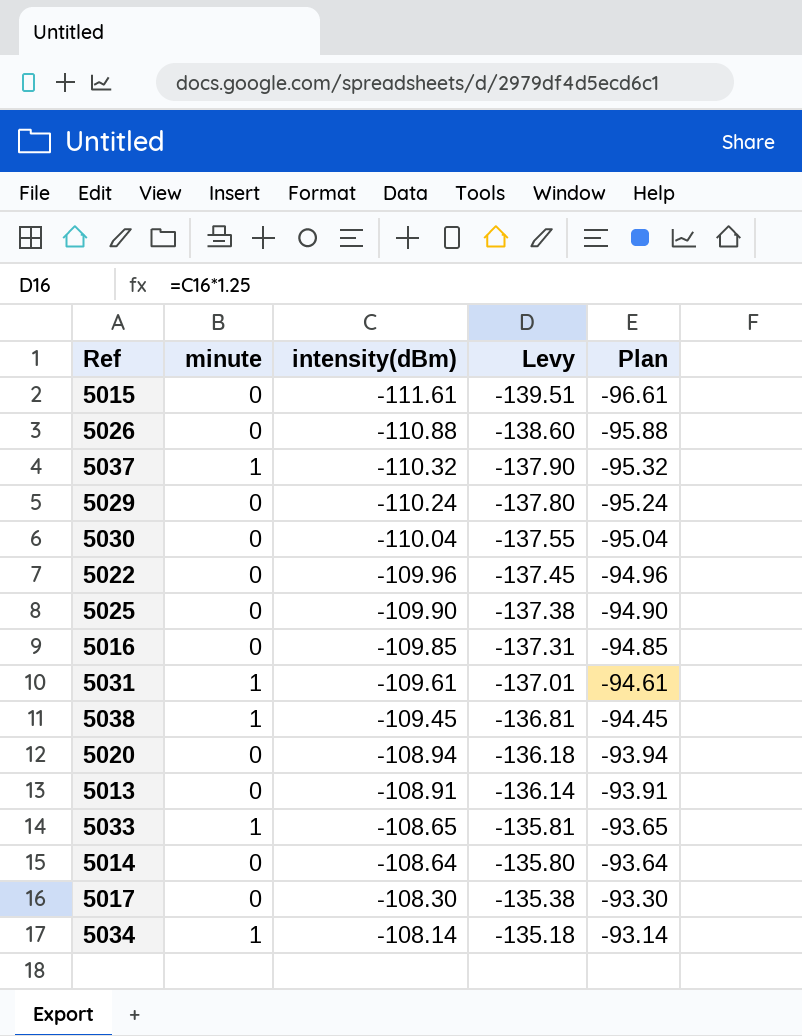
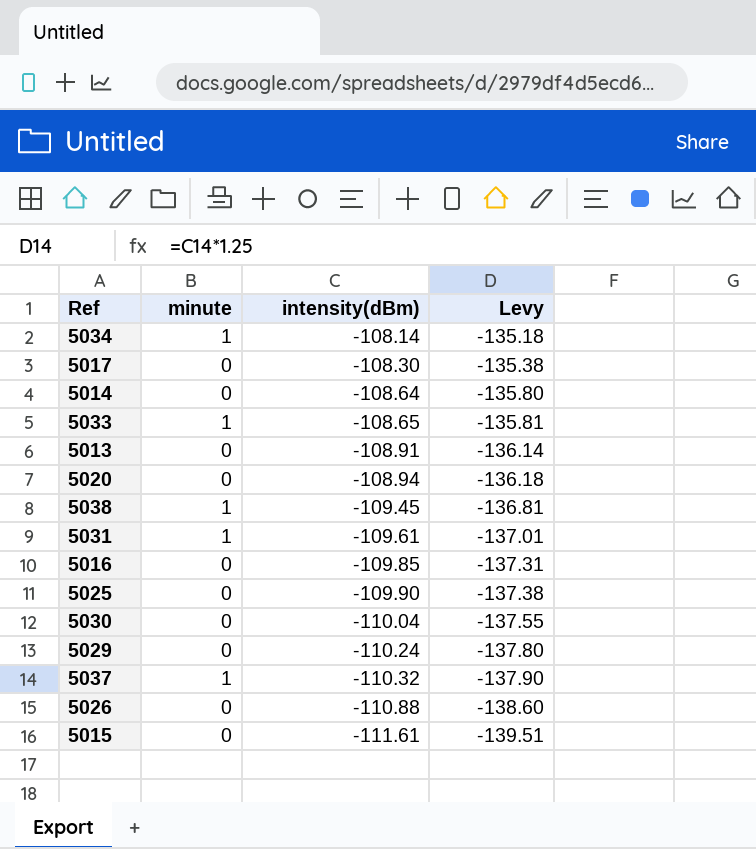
row order: intensity(dBm) ascending -> intensity(dBm) descending
column Plan | formula: [intensity(dBm)] + 15 -> none
row 5022: 0 | -109.96 | -137.45 | -94.96 -> none

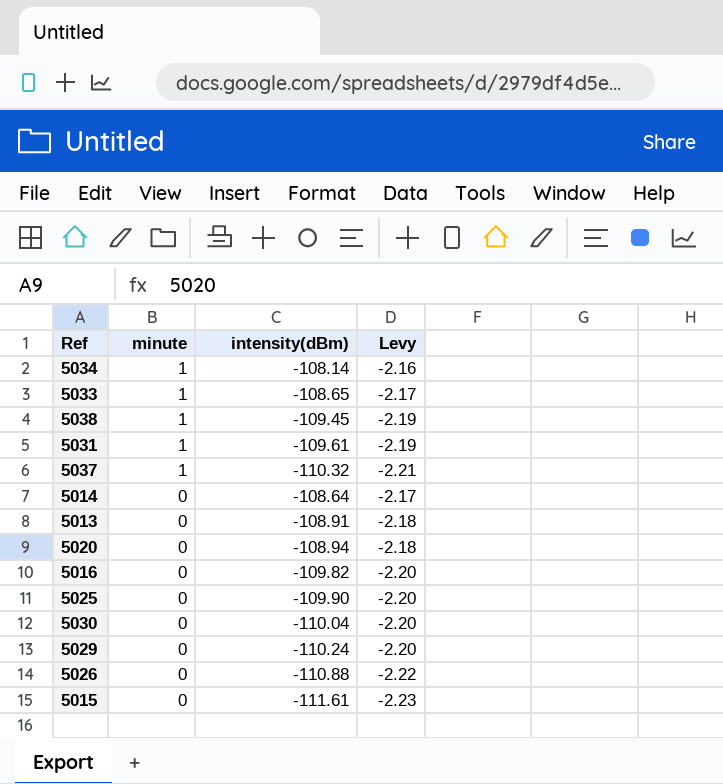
row order: intensity(dBm) descending -> minute descending
column Levy | formula: [intensity(dBm)] * 1.25 -> [intensity(dBm)] * 0.02
row 5017: 0 | -108.30 | -135.38 -> none
5016 | intensity(dBm): -109.85 -> -109.82

